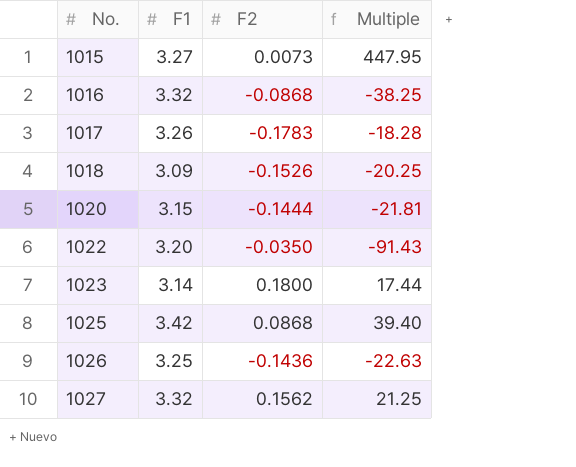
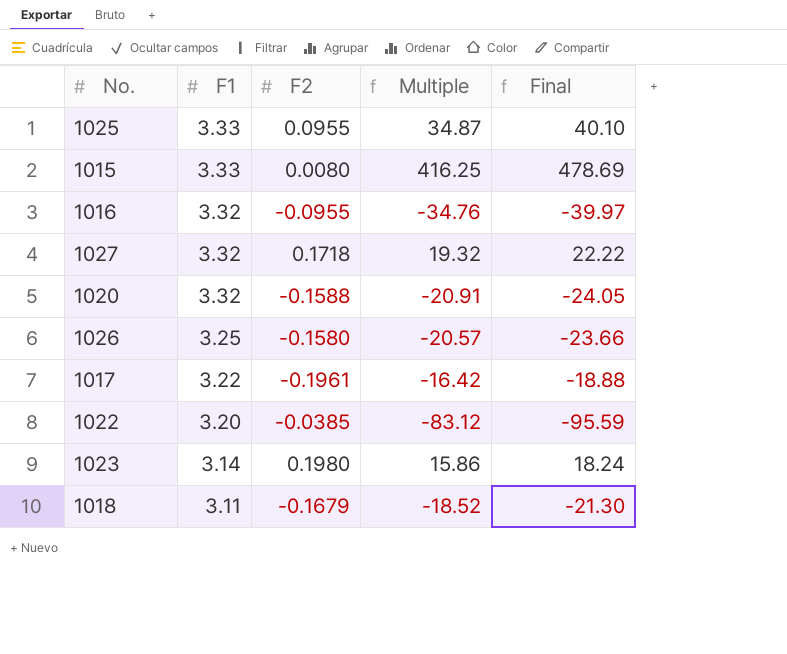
row order: No. ascending -> F1 descending
column Final | formula: none -> [Multiple] * 1.15
1025 | F1: 3.42 -> 3.33
1025 | F2: 0.0868 -> 0.0955
1025 | Multiple: 39.40 -> 34.87
1015 | F1: 3.27 -> 3.33
1015 | F2: 0.0073 -> 0.0080
1015 | Multiple: 447.95 -> 416.25
1016 | F2: -0.0868 -> -0.0955
1016 | Multiple: -38.25 -> -34.76
1027 | F2: 0.1562 -> 0.1718
1027 | Multiple: 21.25 -> 19.32
1020 | F1: 3.15 -> 3.32
1020 | F2: -0.1444 -> -0.1588
1020 | Multiple: -21.81 -> -20.91
1026 | F2: -0.1436 -> -0.1580
1026 | Multiple: -22.63 -> -20.57
1017 | F1: 3.26 -> 3.22
1017 | F2: -0.1783 -> -0.1961
1017 | Multiple: -18.28 -> -16.42
1022 | F2: -0.0350 -> -0.0385
1022 | Multiple: -91.43 -> -83.12
1023 | F2: 0.1800 -> 0.1980
1023 | Multiple: 17.44 -> 15.86
1018 | F1: 3.09 -> 3.11
1018 | F2: -0.1526 -> -0.1679
1018 | Multiple: -20.25 -> -18.52

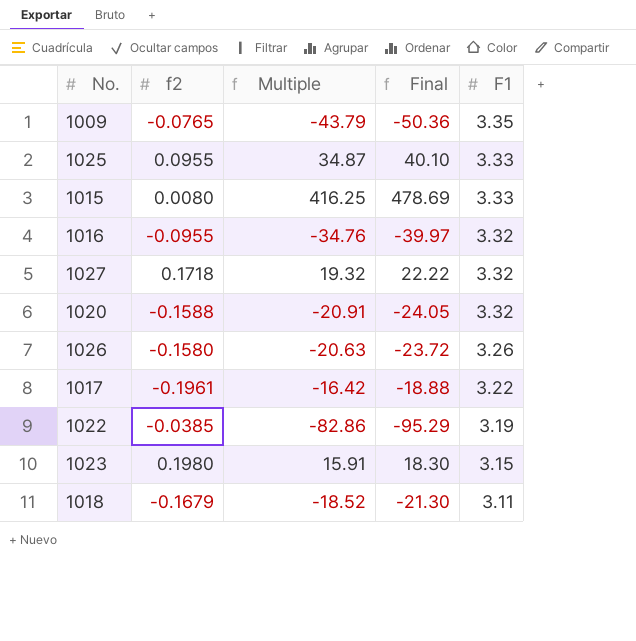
column name: F2 -> f2
column F1 | position: 2 -> 5
row 1009: none -> -0.0765 | -43.79 | -50.36 | 3.35
1026 | Multiple: -20.57 -> -20.63
1026 | Final: -23.66 -> -23.72
1026 | F1: 3.25 -> 3.26
1022 | Multiple: -83.12 -> -82.86
1022 | Final: -95.59 -> -95.29
1022 | F1: 3.20 -> 3.19
1023 | Multiple: 15.86 -> 15.91
1023 | Final: 18.24 -> 18.30
1023 | F1: 3.14 -> 3.15

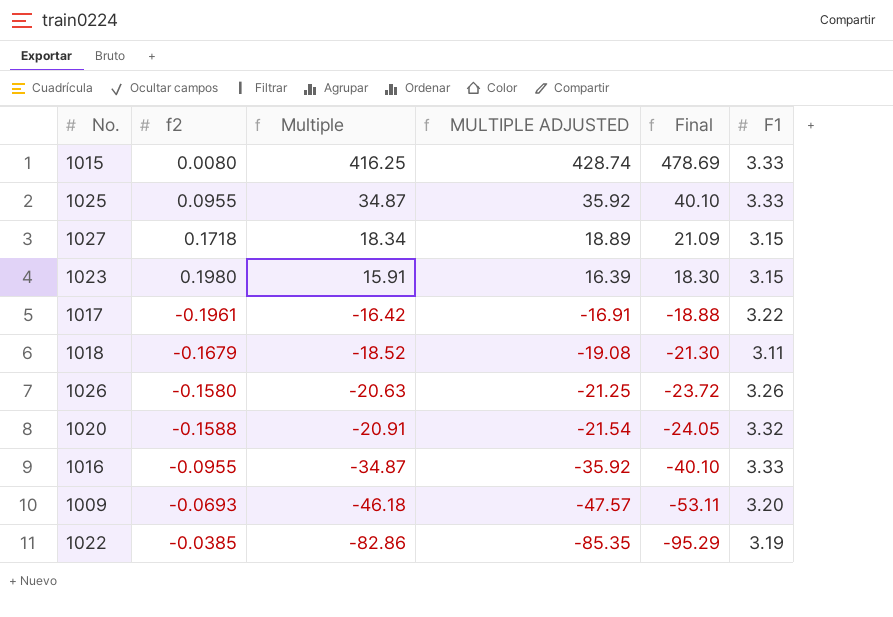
row order: F1 descending -> Multiple descending
column MULTIPLE ADJUSTED | formula: none -> [Multiple] * 1.03
1027 | Multiple: 19.32 -> 18.34
1027 | Final: 22.22 -> 21.09
1027 | F1: 3.32 -> 3.15
1016 | Multiple: -34.76 -> -34.87
1016 | Final: -39.97 -> -40.10
1016 | F1: 3.32 -> 3.33
1009 | f2: -0.0765 -> -0.0693
1009 | Multiple: -43.79 -> -46.18
1009 | Final: -50.36 -> -53.11
1009 | F1: 3.35 -> 3.20

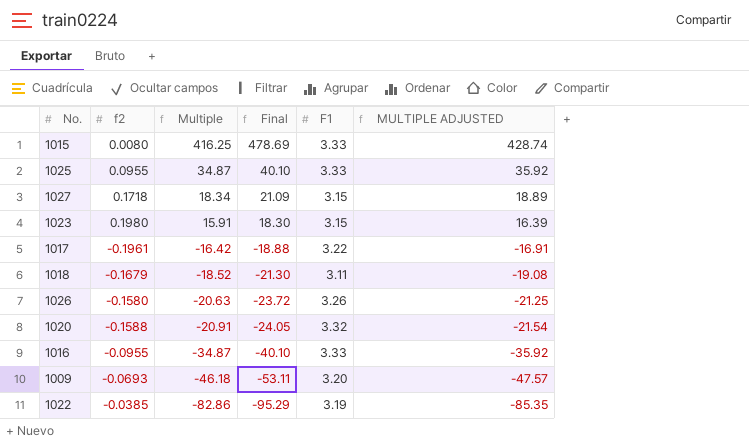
column MULTIPLE ADJUSTED | position: 4 -> 6

